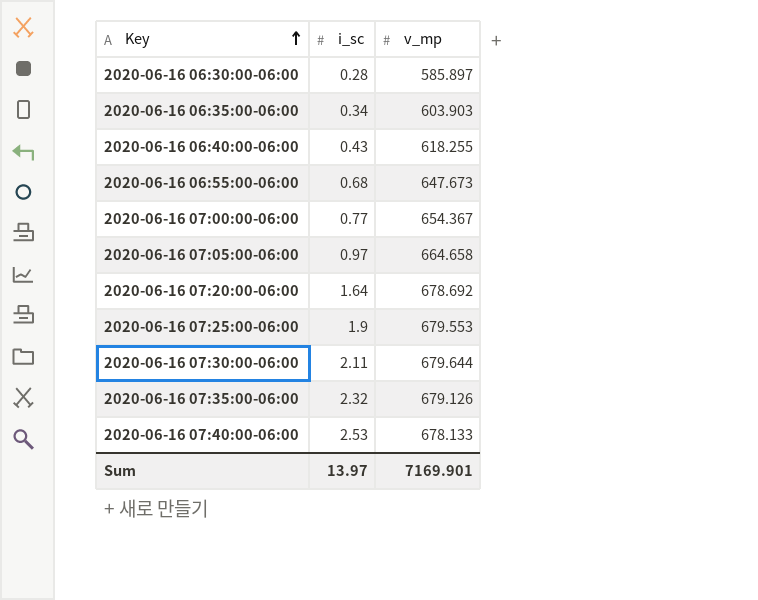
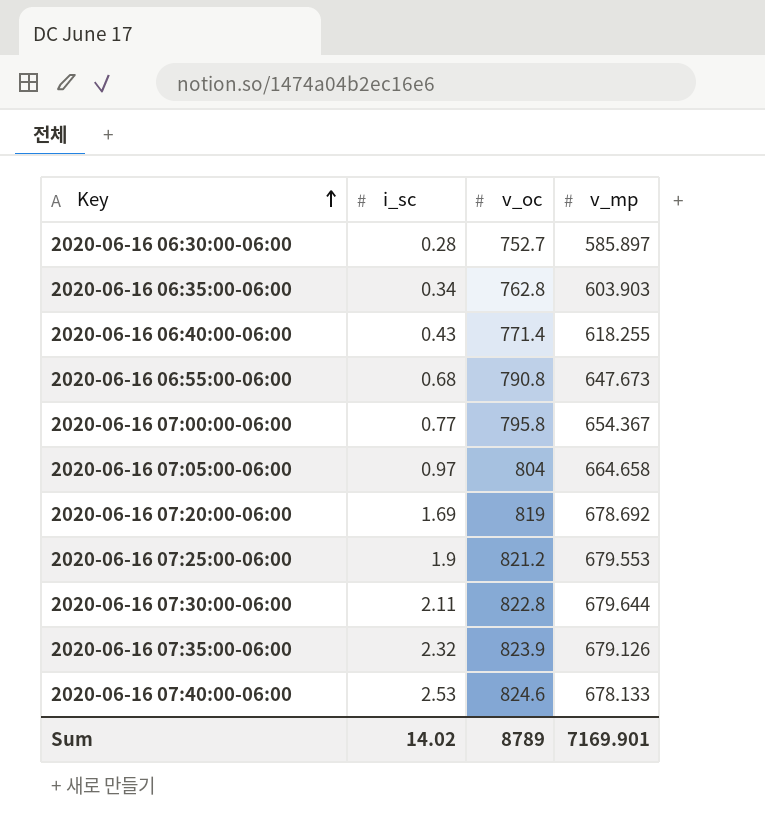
column v_oc | position: none -> 3
2020-06-16 07:20:00-06:00 | i_sc: 1.64 -> 1.69
Sum | i_sc: 13.97 -> 14.02

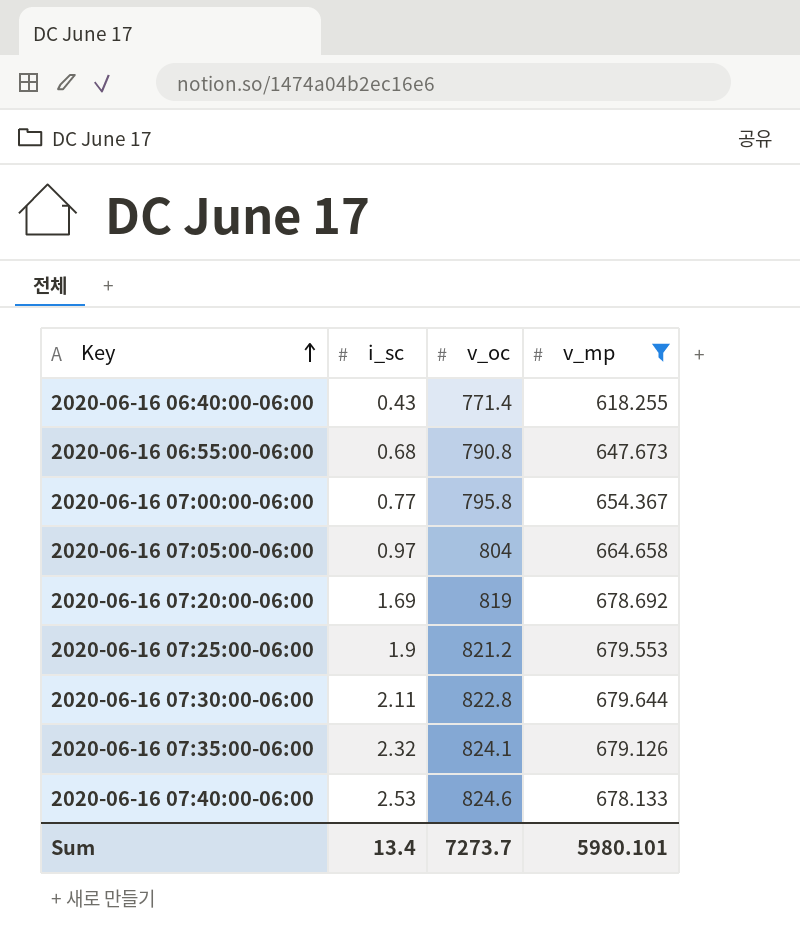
filter: none -> v_mp >= 618.255
2020-06-16 07:35:00-06:00 | v_oc: 823.9 -> 824.1
Sum | i_sc: 14.02 -> 13.4
Sum | v_oc: 8789 -> 7273.7
Sum | v_mp: 7169.901 -> 5980.101

